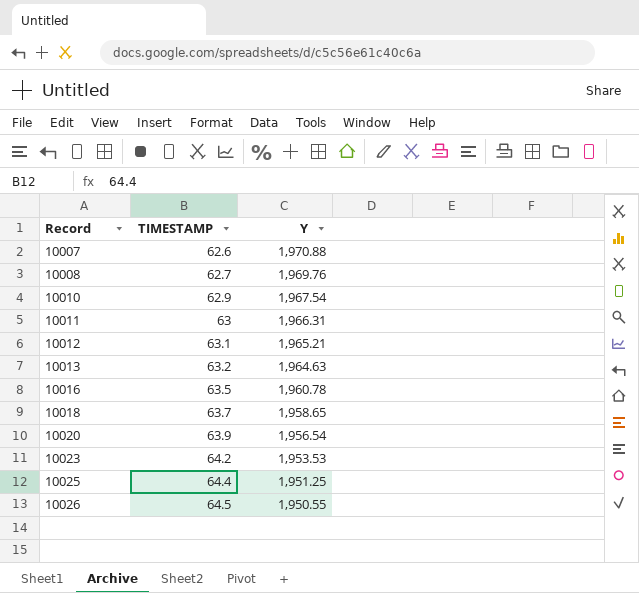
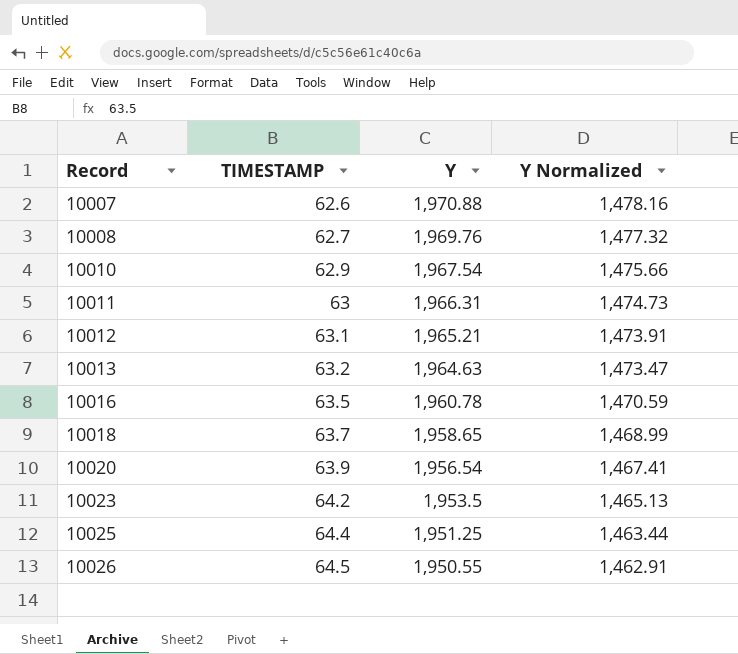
column Y Normalized | formula: none -> [Y] * 0.75
10023 | Y: 1,953.53 -> 1,953.5

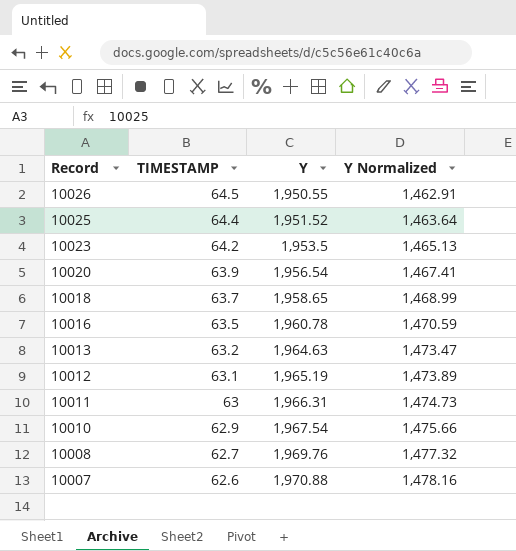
row order: Record ascending -> Record descending
10025 | Y: 1,951.25 -> 1,951.52
10025 | Y Normalized: 1,463.44 -> 1,463.64
10012 | Y: 1,965.21 -> 1,965.19
10012 | Y Normalized: 1,473.91 -> 1,473.89

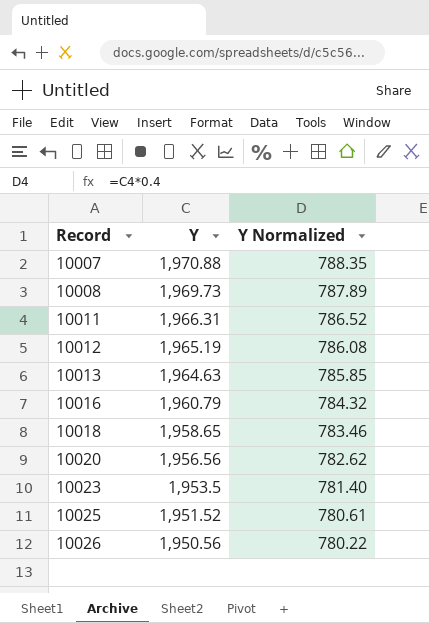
row order: Record descending -> Record ascending
column TIMESTAMP | position: 2 -> none
column Y Normalized | formula: [Y] * 0.75 -> [Y] * 0.4
row 10010: 62.9 | 1,967.54 | 1,475.66 -> none
10008 | Y: 1,969.76 -> 1,969.73
10016 | Y: 1,960.78 -> 1,960.79
10020 | Y: 1,956.54 -> 1,956.56
10026 | Y: 1,950.55 -> 1,950.56

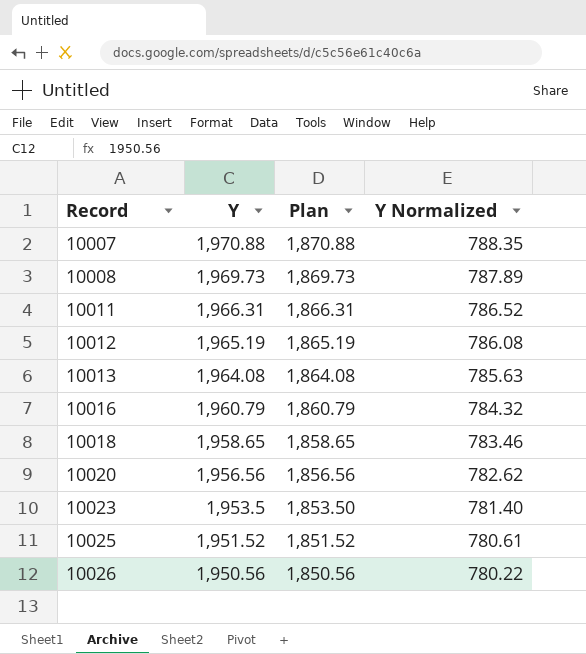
column Plan | formula: none -> [Y] - 100
10013 | Y: 1,964.63 -> 1,964.08
10013 | Y Normalized: 785.85 -> 785.63

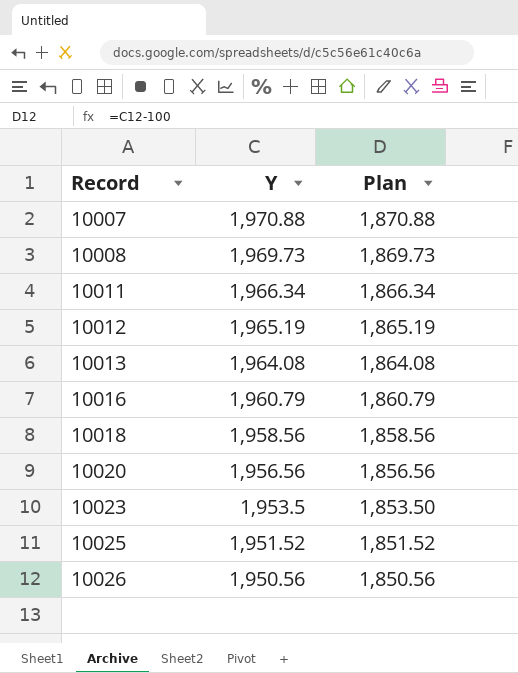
column Y Normalized | formula: [Y] * 0.4 -> none
10011 | Y: 1,966.31 -> 1,966.34
10011 | Plan: 1,866.31 -> 1,866.34
10018 | Y: 1,958.65 -> 1,958.56
10018 | Plan: 1,858.65 -> 1,858.56

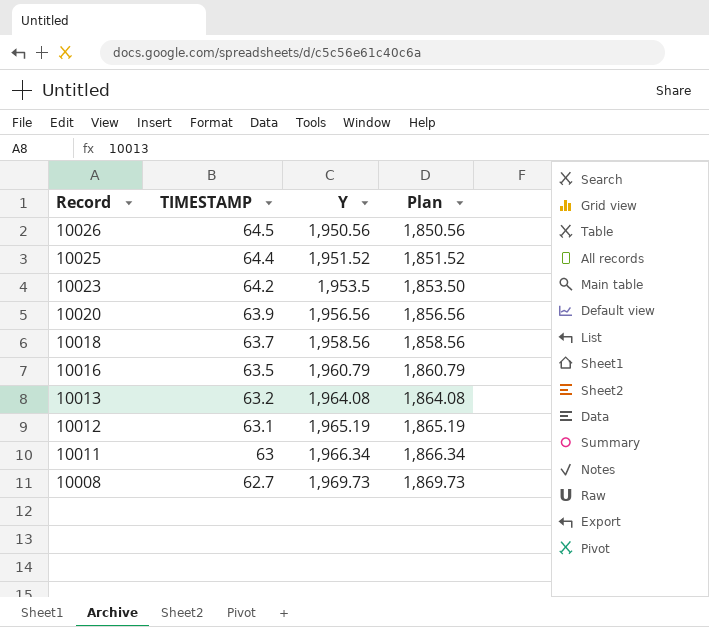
row order: Record ascending -> Record descending
column TIMESTAMP | position: none -> 2
row 10007: 1,970.88 | 1,870.88 -> none

